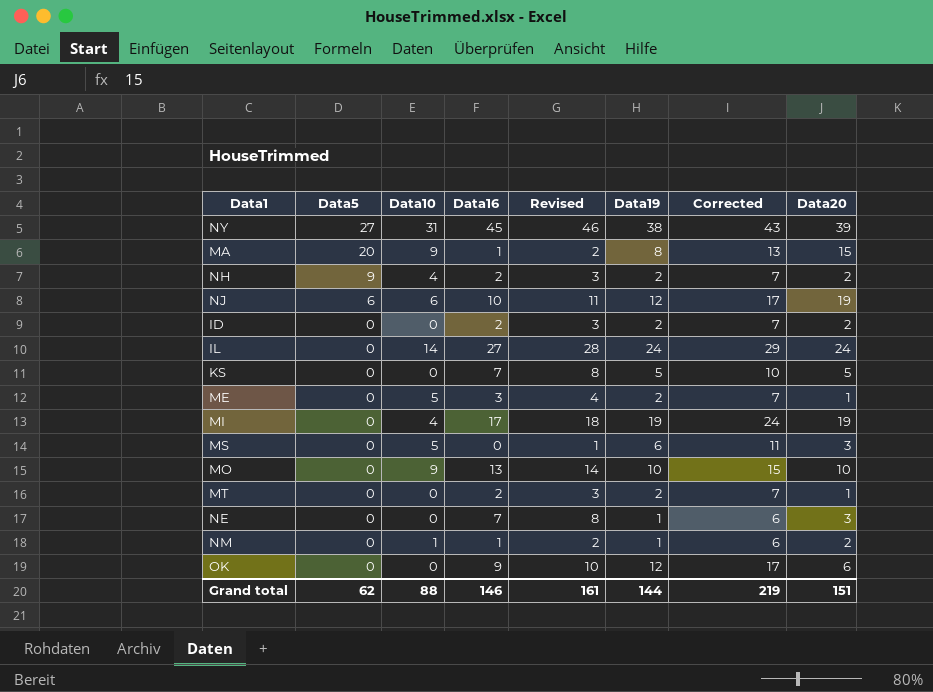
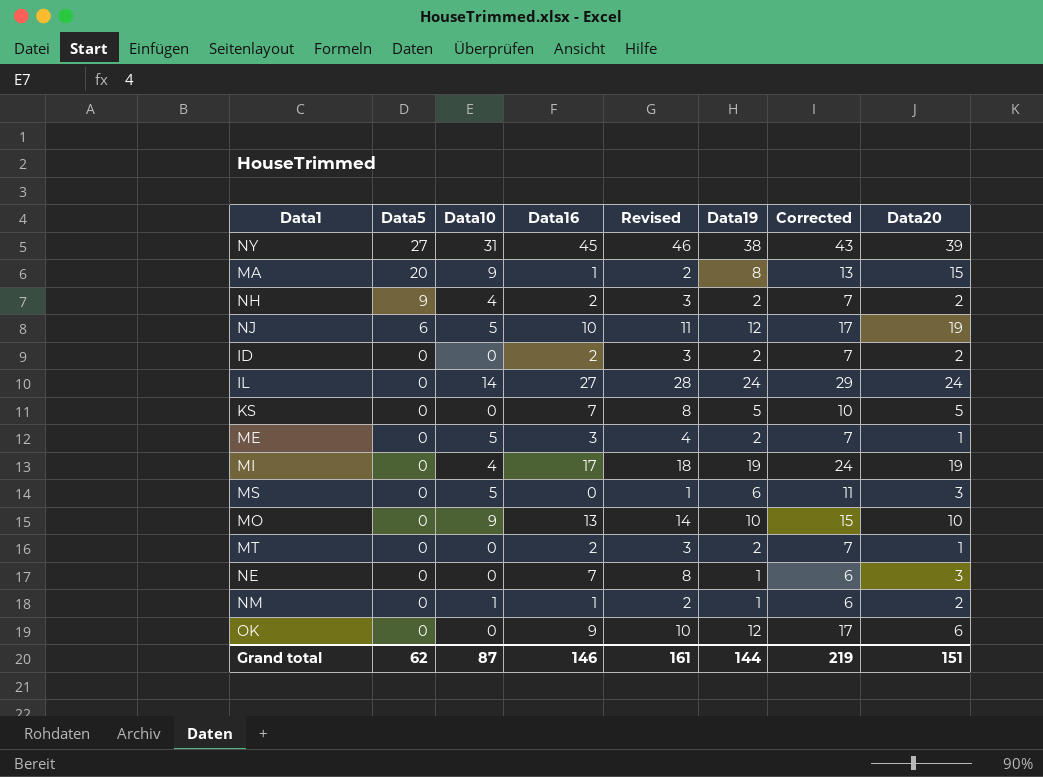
NJ | Data10: 6 -> 5
Grand total | Data10: 88 -> 87

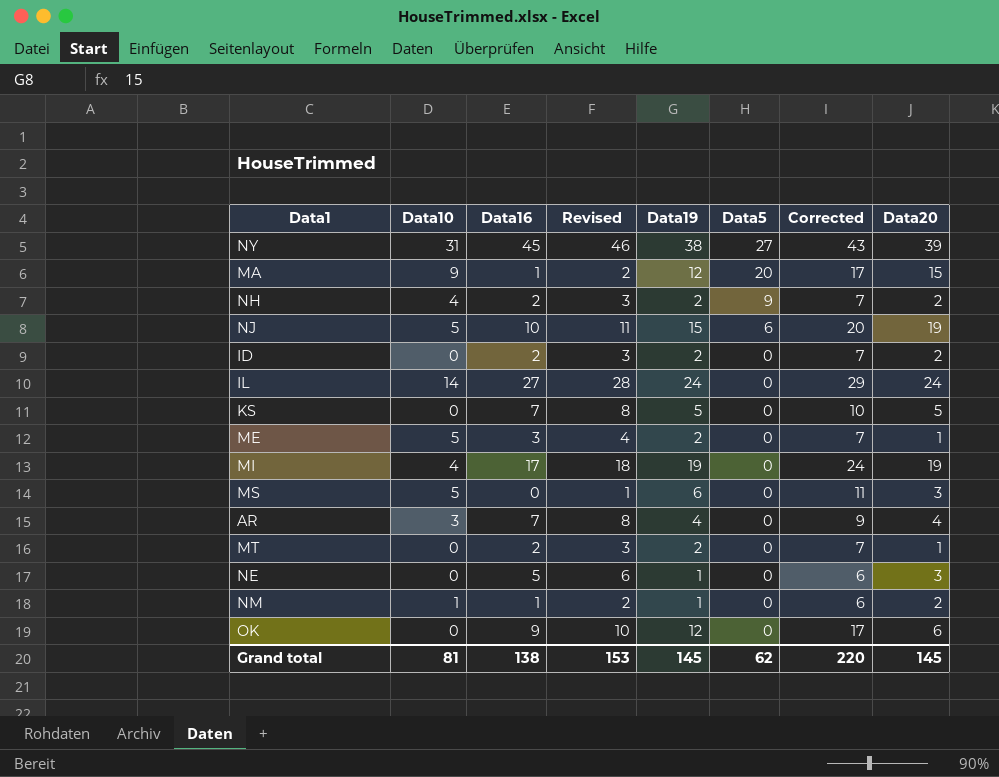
column Data5 | position: 2 -> 6
row MO: 0 | 9 | 13 | 14 | 10 | 15 | 10 -> none
MA | Data19: 8 -> 12
MA | Corrected: 13 -> 17
NJ | Data19: 12 -> 15
NJ | Corrected: 17 -> 20
row AR: none -> 3 | 7 | 8 | 4 | 0 | 9 | 4
NE | Data16: 7 -> 5
NE | Revised: 8 -> 6
Grand total | Data10: 87 -> 81
Grand total | Data16: 146 -> 138
Grand total | Revised: 161 -> 153
Grand total | Data19: 144 -> 145
Grand total | Corrected: 219 -> 220
Grand total | Data20: 151 -> 145

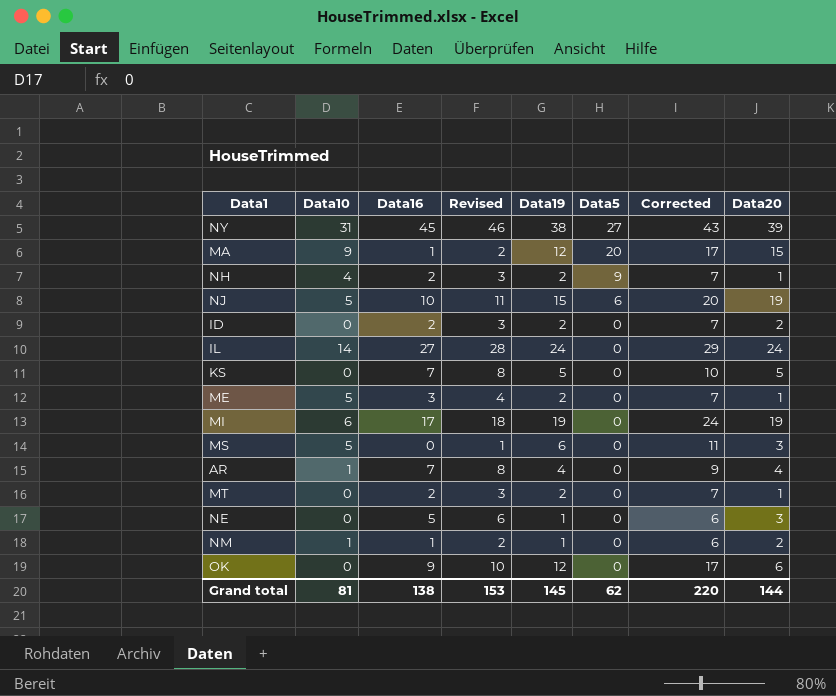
NH | Data20: 2 -> 1
MI | Data10: 4 -> 6
AR | Data10: 3 -> 1
Grand total | Data20: 145 -> 144

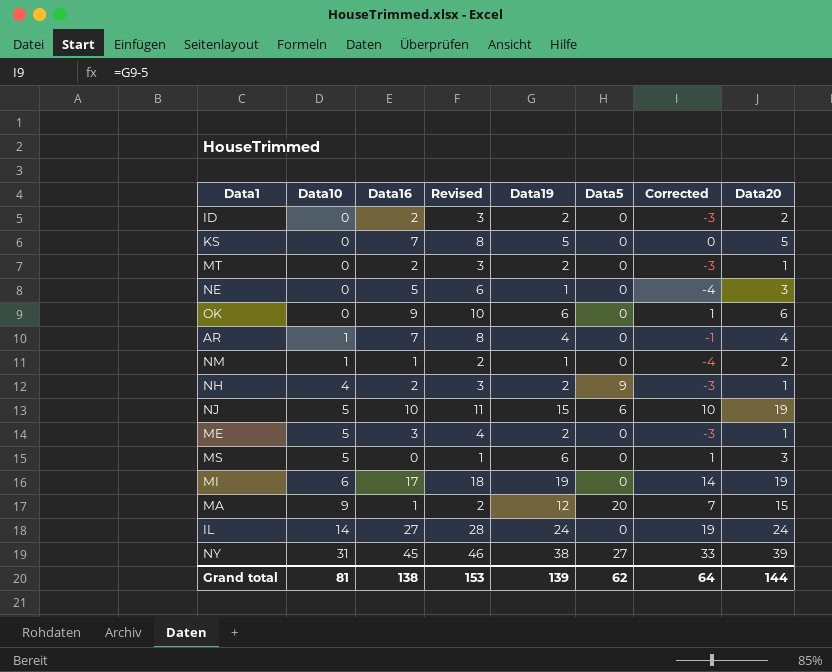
row order: Data5 descending -> Data10 ascending
column Corrected | formula: [Data19] + 5 -> [Data19] - 5
OK | Data19: 12 -> 6
Grand total | Data19: 145 -> 139
Grand total | Corrected: 220 -> 64

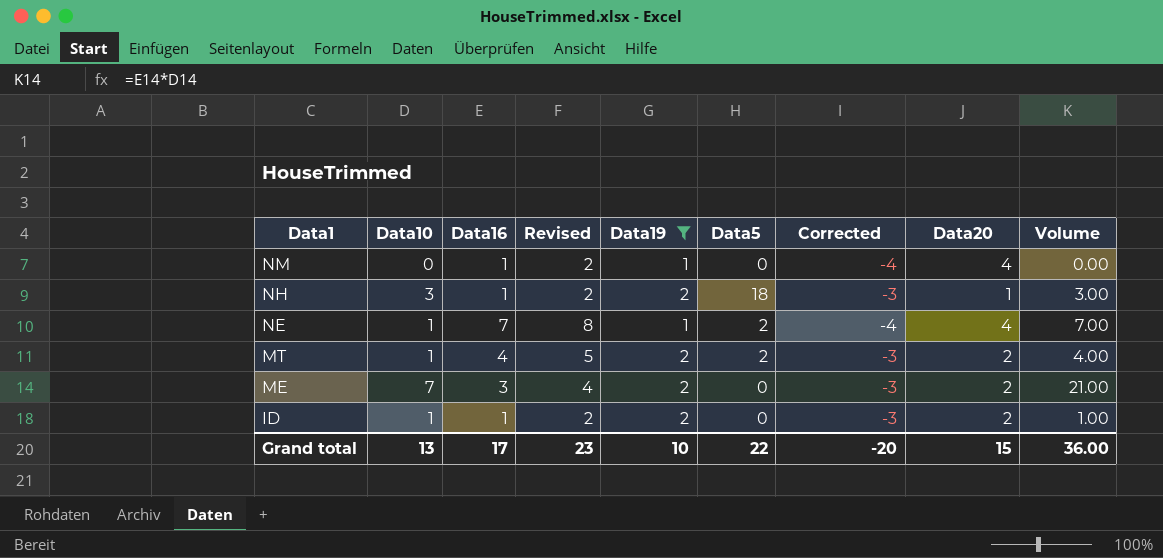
filter: none -> Data19 <= 2
row order: Data10 ascending -> Data1 descending
column Volume | formula: none -> [Data10] * [Data16]
NM | Data10: 1 -> 0
NM | Data20: 2 -> 4
NH | Data10: 4 -> 3
NH | Data16: 2 -> 1
NH | Revised: 3 -> 2
NH | Data5: 9 -> 18
NE | Data10: 0 -> 1
NE | Data16: 5 -> 7
NE | Revised: 6 -> 8
NE | Data5: 0 -> 2
NE | Data20: 3 -> 4
MT | Data10: 0 -> 1
MT | Data16: 2 -> 4
MT | Revised: 3 -> 5
MT | Data5: 0 -> 2
MT | Data20: 1 -> 2
ME | Data10: 5 -> 7
ME | Data20: 1 -> 2
ID | Data10: 0 -> 1
ID | Data16: 2 -> 1
ID | Revised: 3 -> 2
Grand total | Data10: 81 -> 13
Grand total | Data16: 138 -> 17
Grand total | Revised: 153 -> 23
Grand total | Data19: 139 -> 10
Grand total | Data5: 62 -> 22
Grand total | Corrected: 64 -> -20
Grand total | Data20: 144 -> 15

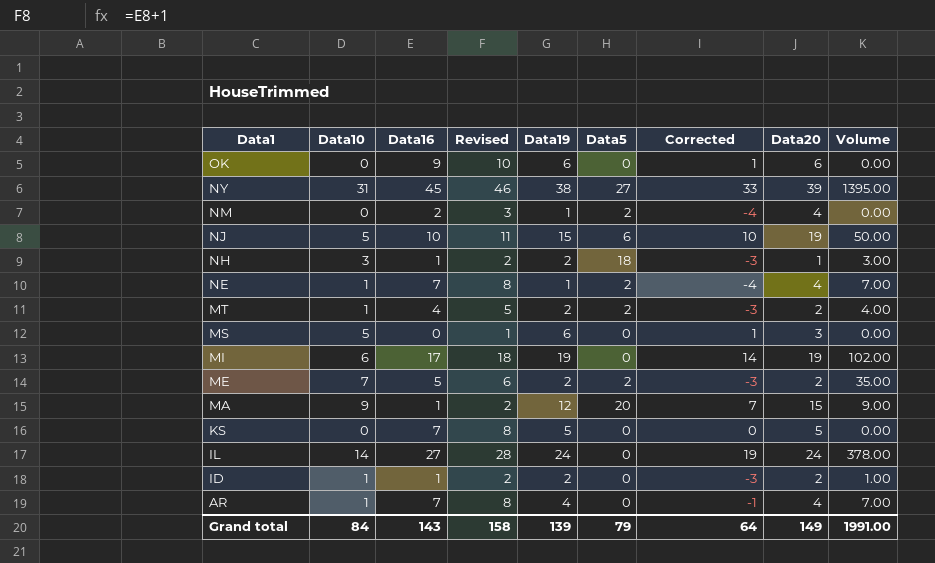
filter: Data19 <= 2 -> none
NM | Data16: 1 -> 2
NM | Revised: 2 -> 3
NM | Data5: 0 -> 2
ME | Data16: 3 -> 5
ME | Revised: 4 -> 6
ME | Data5: 0 -> 2
ME | Volume: 21.00 -> 35.00
Grand total | Data10: 13 -> 84
Grand total | Data16: 17 -> 143
Grand total | Revised: 23 -> 158
Grand total | Data19: 10 -> 139
Grand total | Data5: 22 -> 79
Grand total | Corrected: -20 -> 64
Grand total | Data20: 15 -> 149
Grand total | Volume: 36.00 -> 1991.00

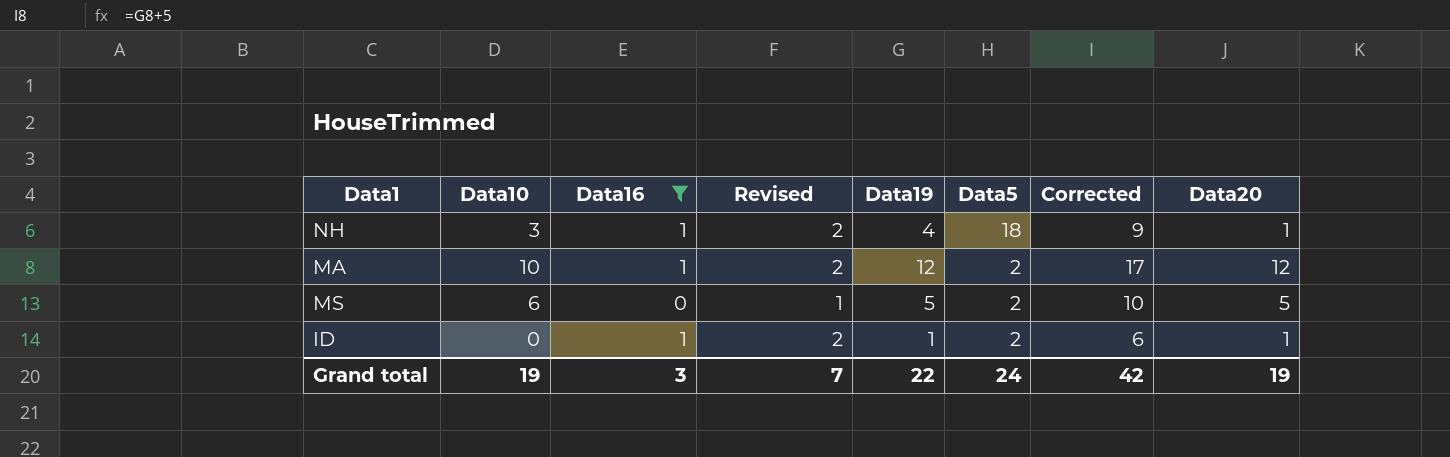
filter: none -> Data16 <= 1
row order: Data1 descending -> Data5 descending
column Volume | formula: [Data10] * [Data16] -> none
column Corrected | formula: [Data19] - 5 -> [Data19] + 5
NH | Data19: 2 -> 4
MA | Data10: 9 -> 10
MA | Data5: 20 -> 2
MA | Data20: 15 -> 12
MS | Data10: 5 -> 6
MS | Data19: 6 -> 5
MS | Data5: 0 -> 2
MS | Data20: 3 -> 5
ID | Data10: 1 -> 0
ID | Data19: 2 -> 1
ID | Data5: 0 -> 2
ID | Data20: 2 -> 1
Grand total | Data10: 84 -> 19
Grand total | Data16: 143 -> 3
Grand total | Revised: 158 -> 7
Grand total | Data19: 139 -> 22
Grand total | Data5: 79 -> 24
Grand total | Corrected: 64 -> 42
Grand total | Data20: 149 -> 19

